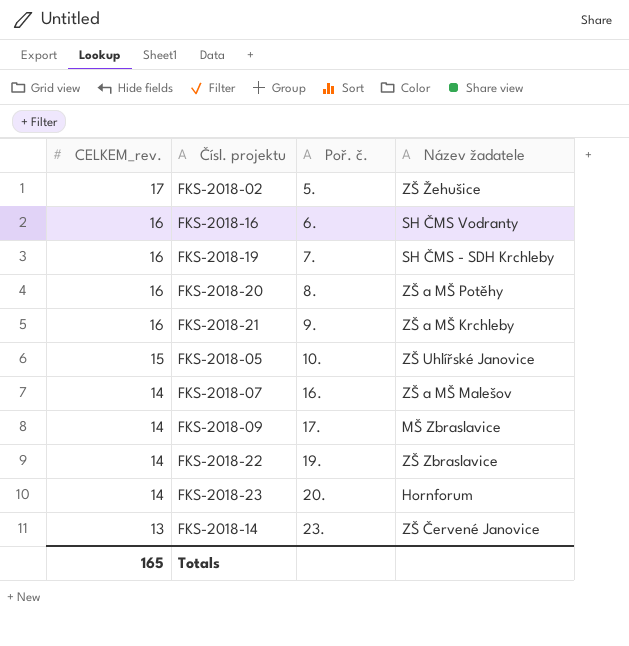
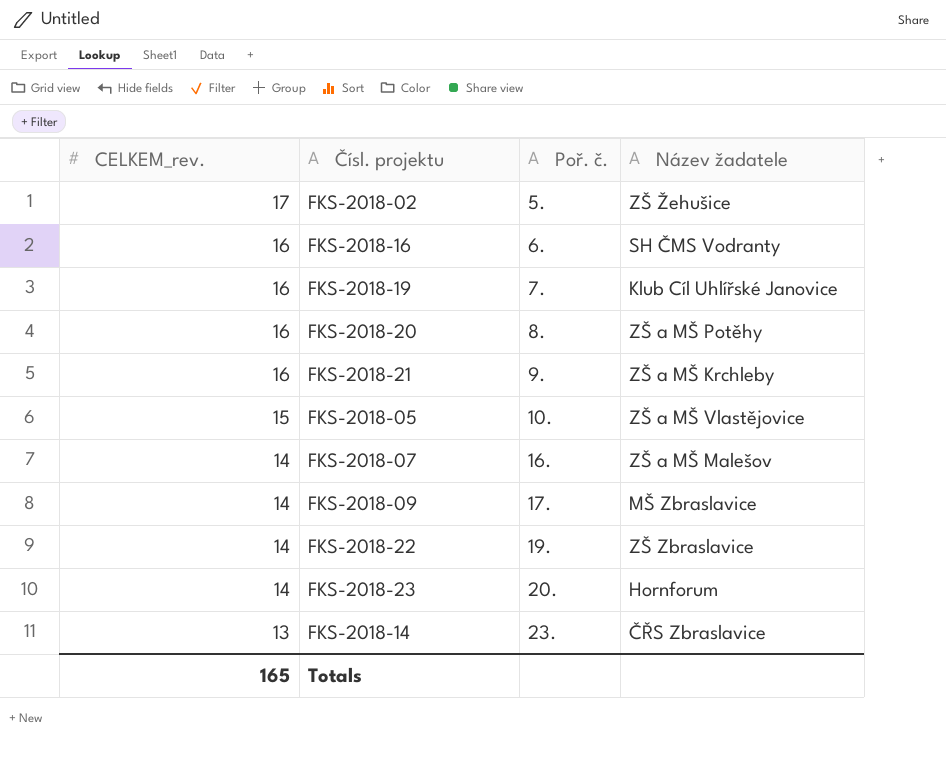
FKS-2018-19 | Název žadatele: SH ČMS - SDH Krchleby -> Klub Cíl Uhlířské Janovice
FKS-2018-05 | Název žadatele: ZŠ Uhlířské Janovice -> ZŠ a MŠ Vlastějovice
FKS-2018-14 | Název žadatele: ZŠ Červené Janovice -> ČŘS Zbraslavice

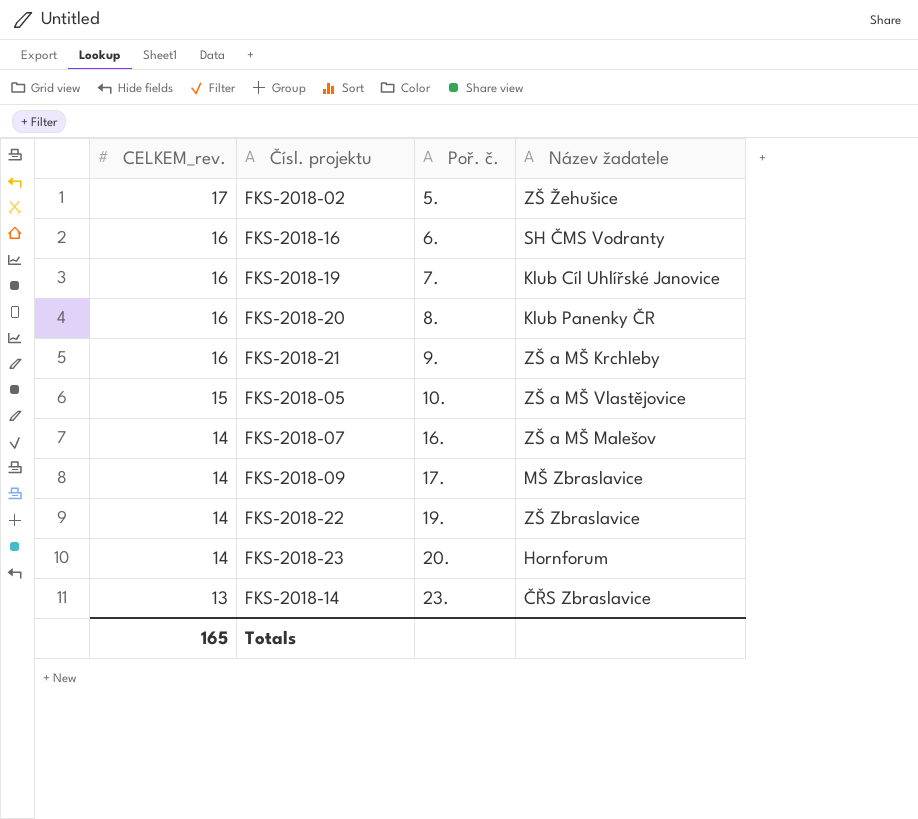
FKS-2018-20 | Název žadatele: ZŠ a MŠ Potěhy -> Klub Panenky ČR

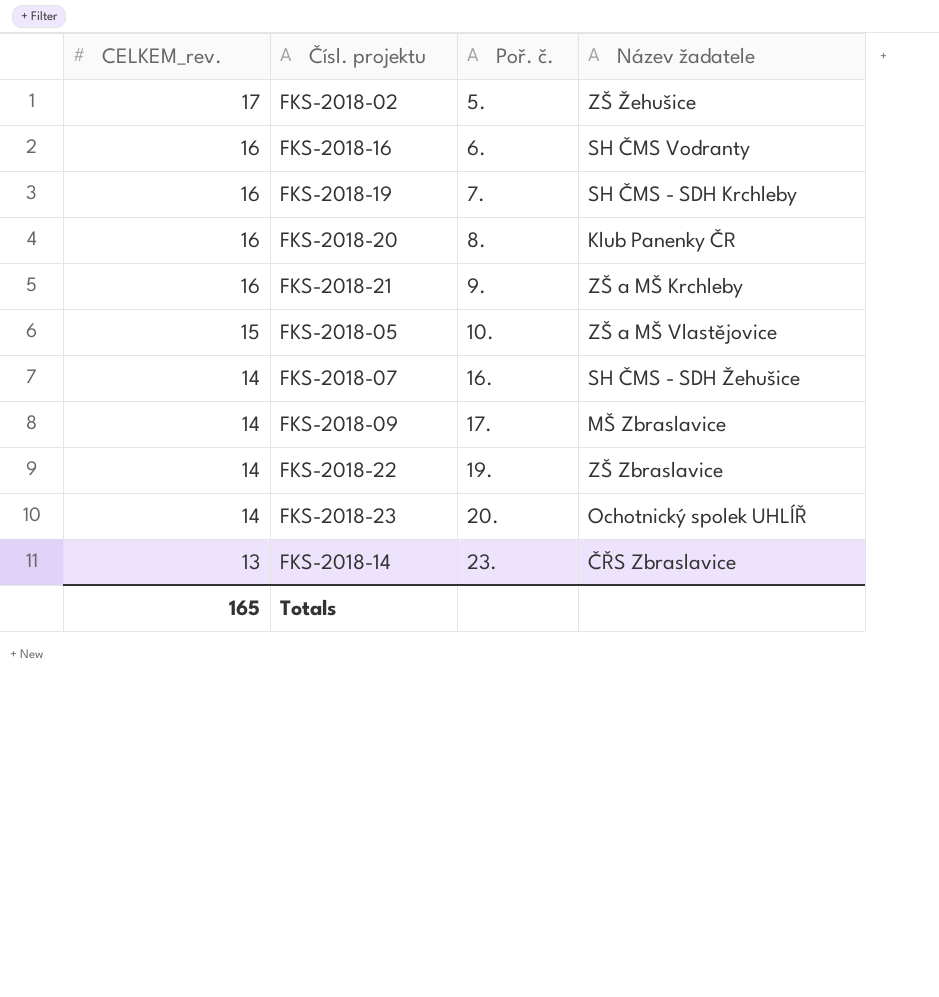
FKS-2018-19 | Název žadatele: Klub Cíl Uhlířské Janovice -> SH ČMS - SDH Krchleby
FKS-2018-07 | Název žadatele: ZŠ a MŠ Malešov -> SH ČMS - SDH Žehušice
FKS-2018-23 | Název žadatele: Hornforum -> Ochotnický spolek UHLÍŘ

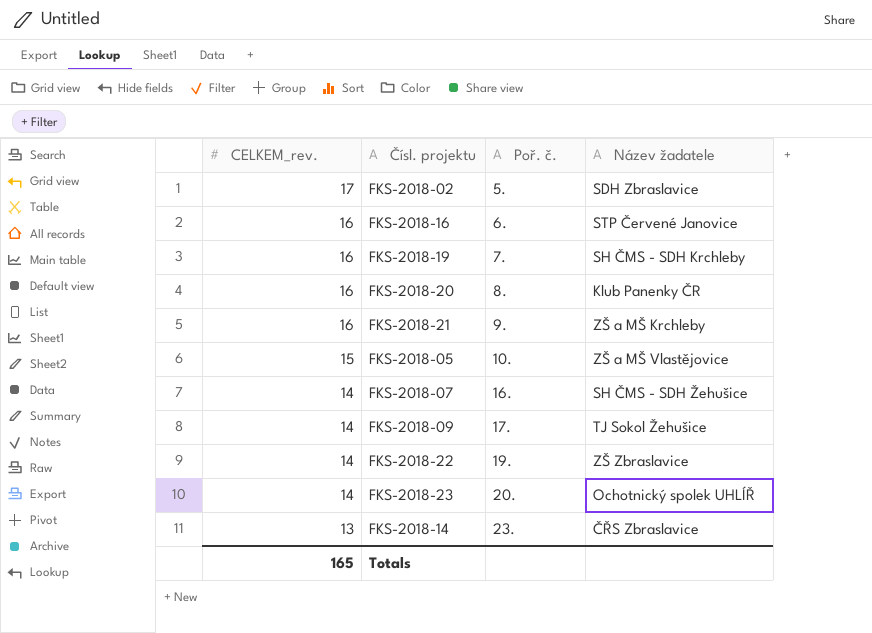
FKS-2018-02 | Název žadatele: ZŠ Žehušice -> SDH Zbraslavice
FKS-2018-16 | Název žadatele: SH ČMS Vodranty -> STP Červené Janovice
FKS-2018-09 | Název žadatele: MŠ Zbraslavice -> TJ Sokol Žehušice

